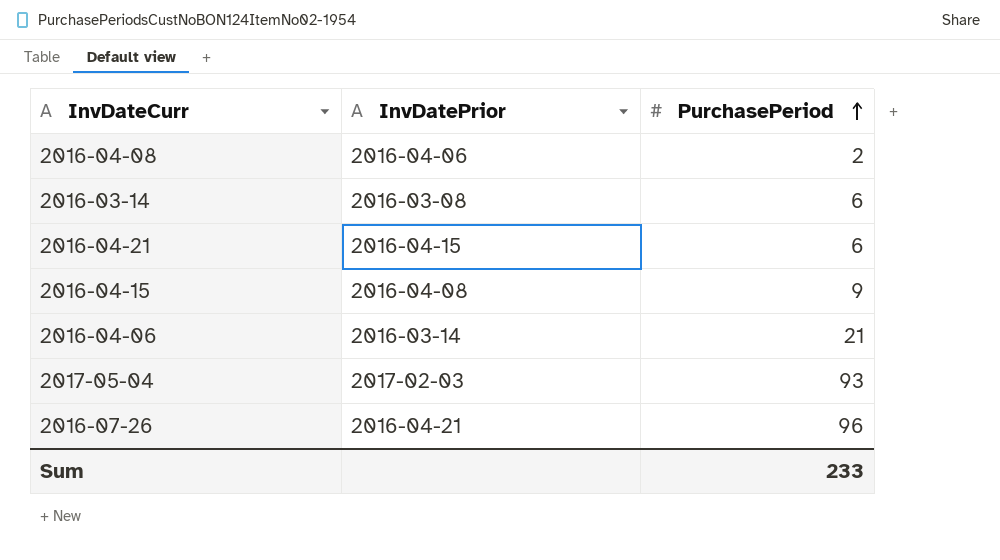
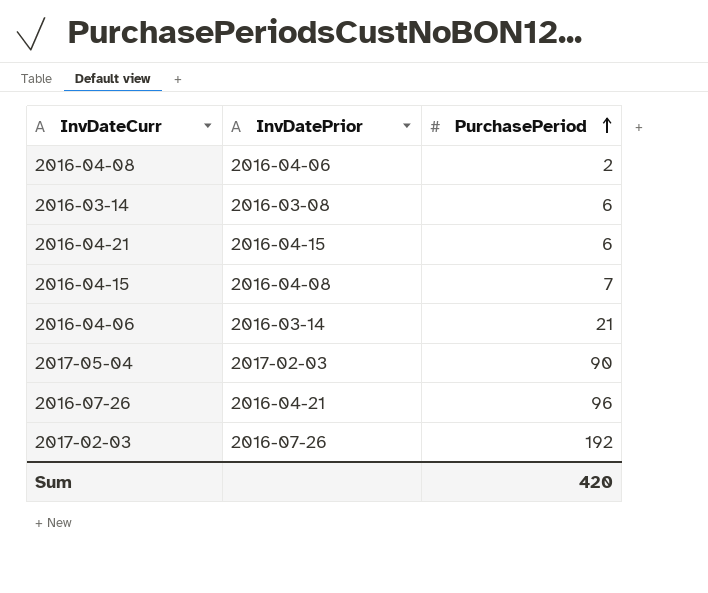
2016-04-15 | PurchasePeriod: 9 -> 7
2017-05-04 | PurchasePeriod: 93 -> 90
row 2017-02-03: none -> 2016-07-26 | 192
Sum | PurchasePeriod: 233 -> 420

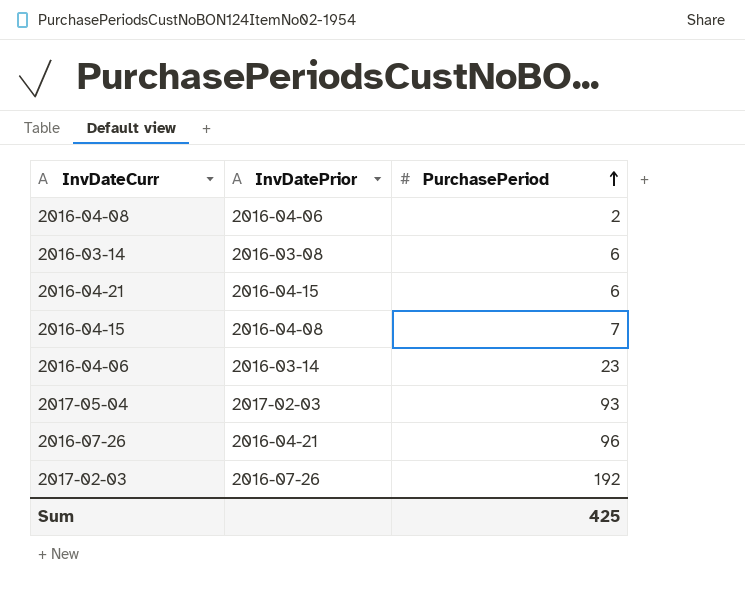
2016-04-06 | PurchasePeriod: 21 -> 23
2017-05-04 | PurchasePeriod: 90 -> 93
Sum | PurchasePeriod: 420 -> 425

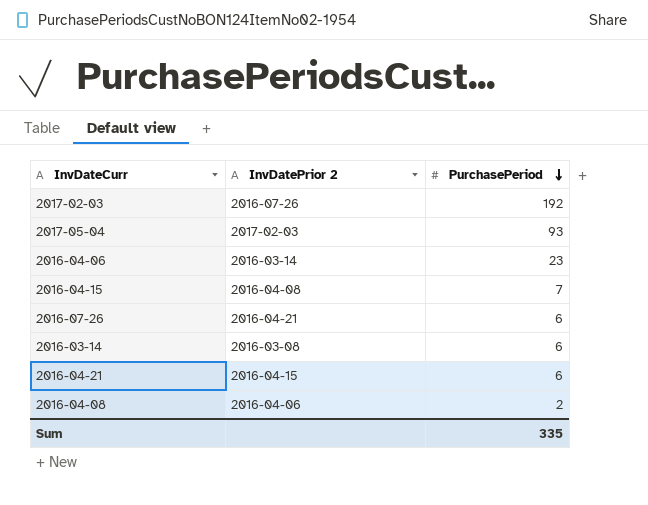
row order: PurchasePeriod ascending -> PurchasePeriod descending
column name: InvDatePrior -> InvDatePrior 2
2016-07-26 | PurchasePeriod: 96 -> 6
Sum | PurchasePeriod: 425 -> 335

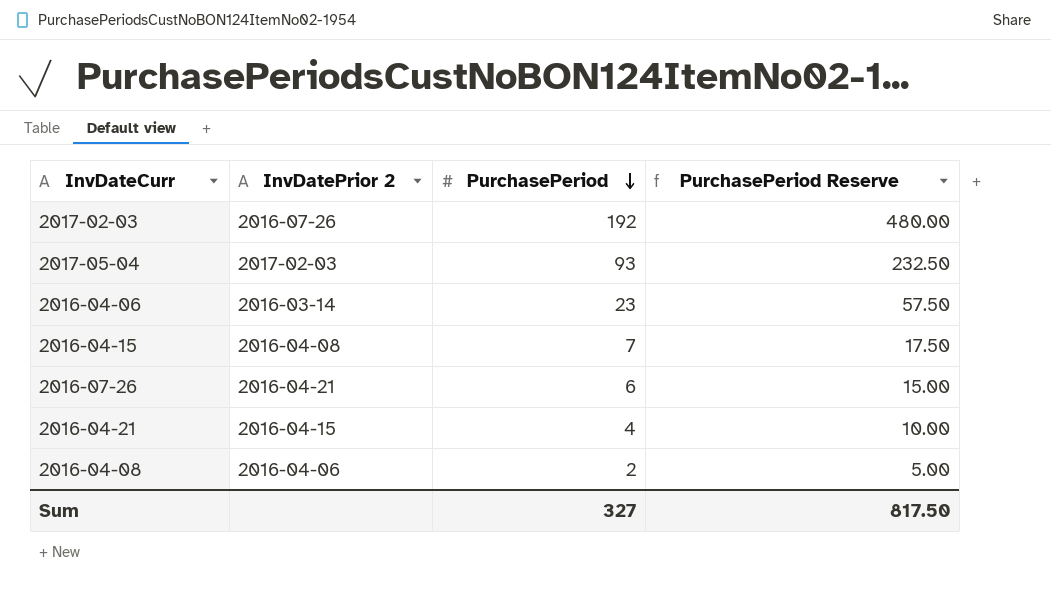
column PurchasePeriod Reserve | formula: none -> [PurchasePeriod] * 2.5
row 2016-03-14: 2016-03-08 | 6 -> none
2016-04-21 | PurchasePeriod: 6 -> 4
Sum | PurchasePeriod: 335 -> 327

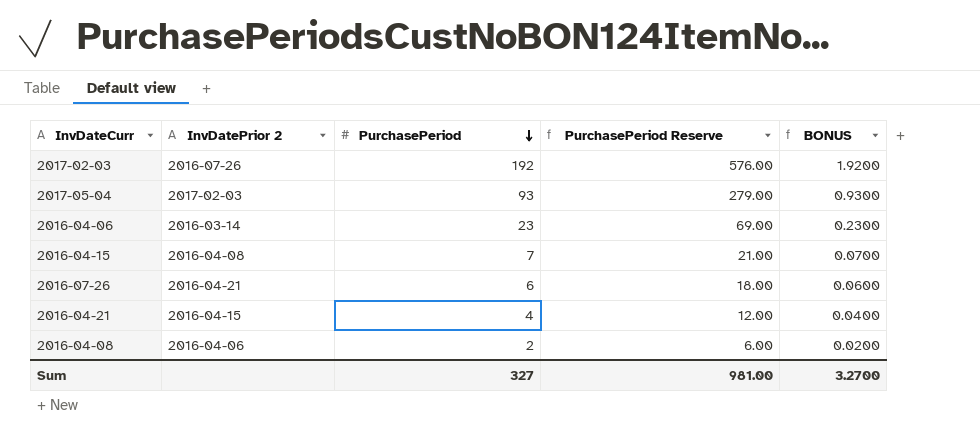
column PurchasePeriod Reserve | formula: [PurchasePeriod] * 2.5 -> [PurchasePeriod] * 3
column BONUS | formula: none -> [PurchasePeriod] * 0.01
Sum | PurchasePeriod Reserve: 817.50 -> 981.00

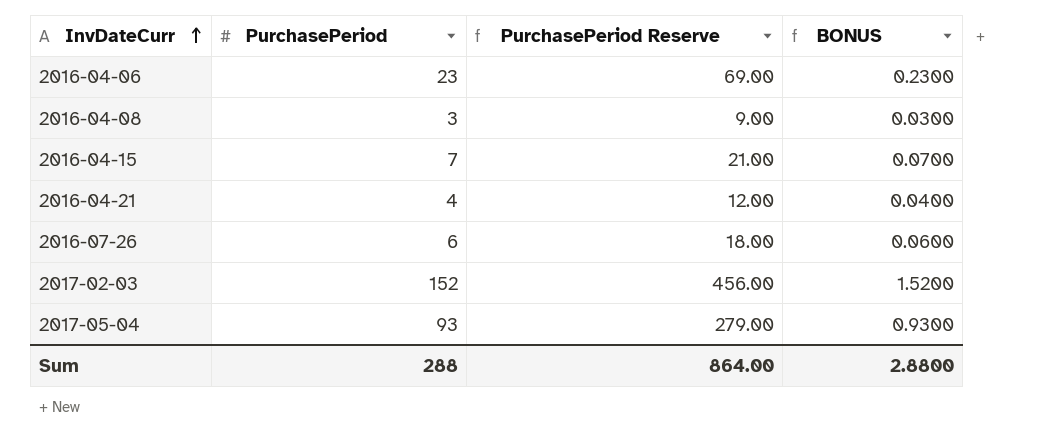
row order: PurchasePeriod descending -> InvDateCurr ascending
column InvDatePrior 2 | position: 2 -> none
2016-04-08 | PurchasePeriod: 2 -> 3
2016-04-08 | PurchasePeriod Reserve: 6.00 -> 9.00
2016-04-08 | BONUS: 0.0200 -> 0.0300
2017-02-03 | PurchasePeriod: 192 -> 152
2017-02-03 | PurchasePeriod Reserve: 576.00 -> 456.00
2017-02-03 | BONUS: 1.9200 -> 1.5200
Sum | PurchasePeriod: 327 -> 288
Sum | PurchasePeriod Reserve: 981.00 -> 864.00
Sum | BONUS: 3.2700 -> 2.8800

